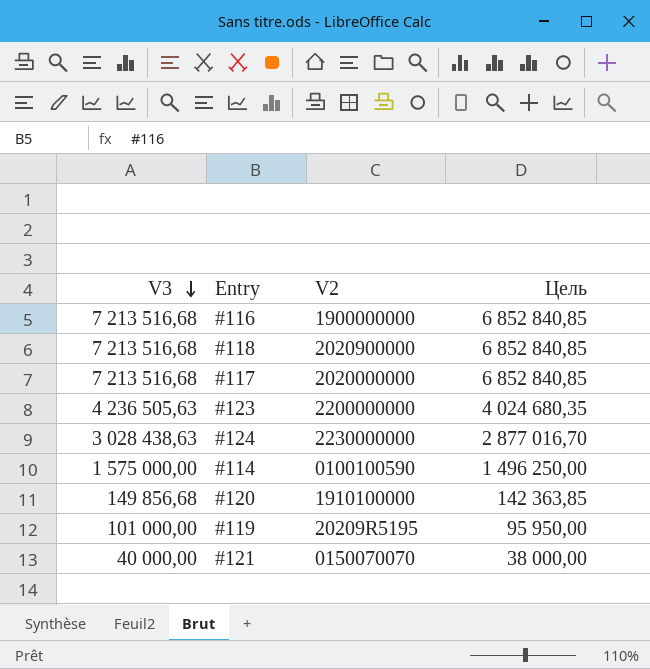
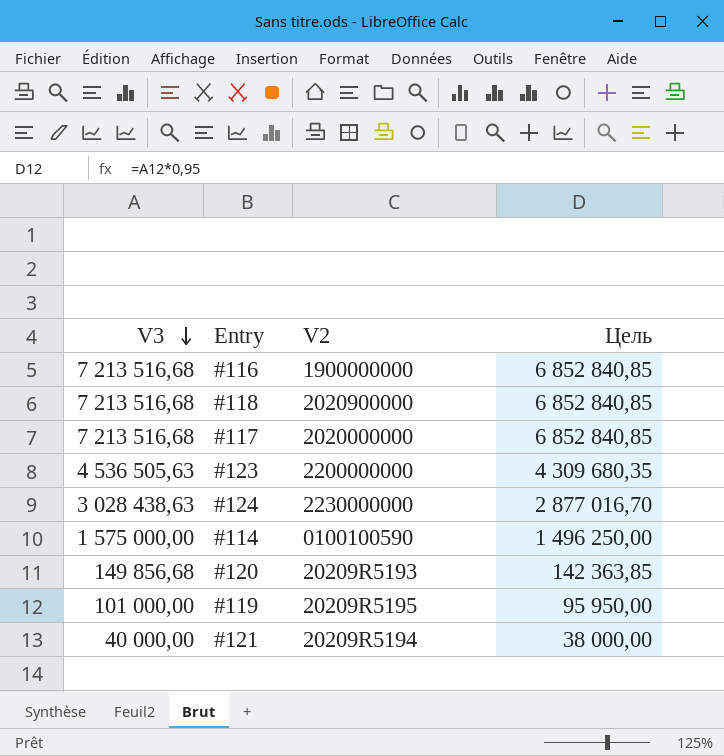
#123 | V3: 4 236 505,63 -> 4 536 505,63
#123 | Цель: 4 024 680,35 -> 4 309 680,35
#120 | V2: 1910100000 -> 20209R5193
#121 | V2: 0150070070 -> 20209R5194

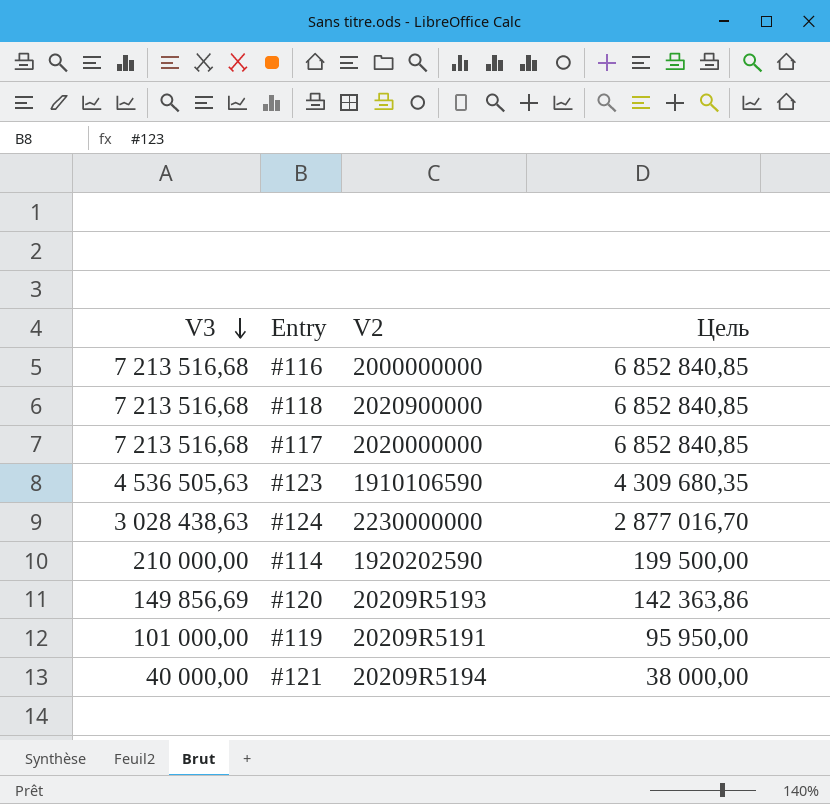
#116 | V2: 1900000000 -> 2000000000
#123 | V2: 2200000000 -> 1910106590
#114 | V3: 1 575 000,00 -> 210 000,00
#114 | V2: 0100100590 -> 1920202590
#114 | Цель: 1 496 250,00 -> 199 500,00
#120 | V3: 149 856,68 -> 149 856,69
#120 | Цель: 142 363,85 -> 142 363,86
#119 | V2: 20209R5195 -> 20209R5191

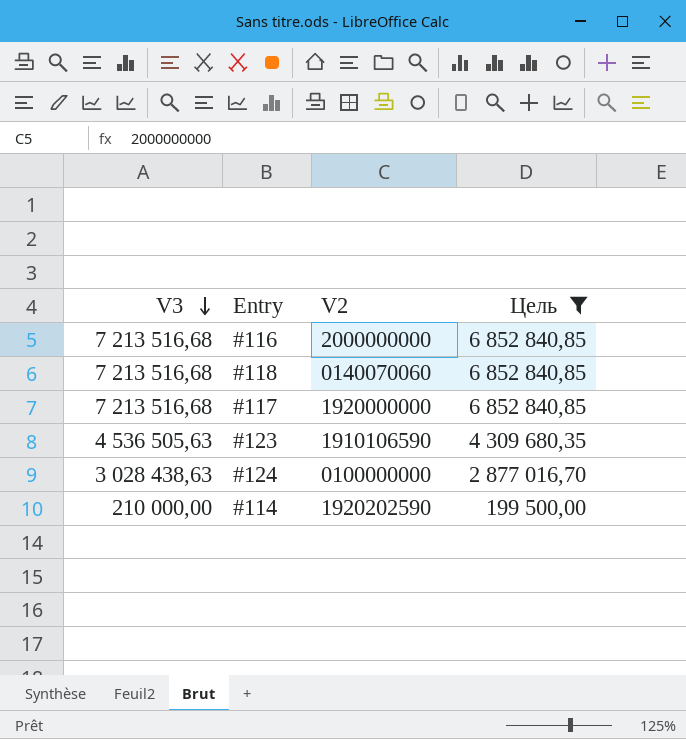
filter: none -> Цель >= 199 500,00
#118 | V2: 2020900000 -> 0140070060
#117 | V2: 2020000000 -> 1920000000
#124 | V2: 2230000000 -> 0100000000

